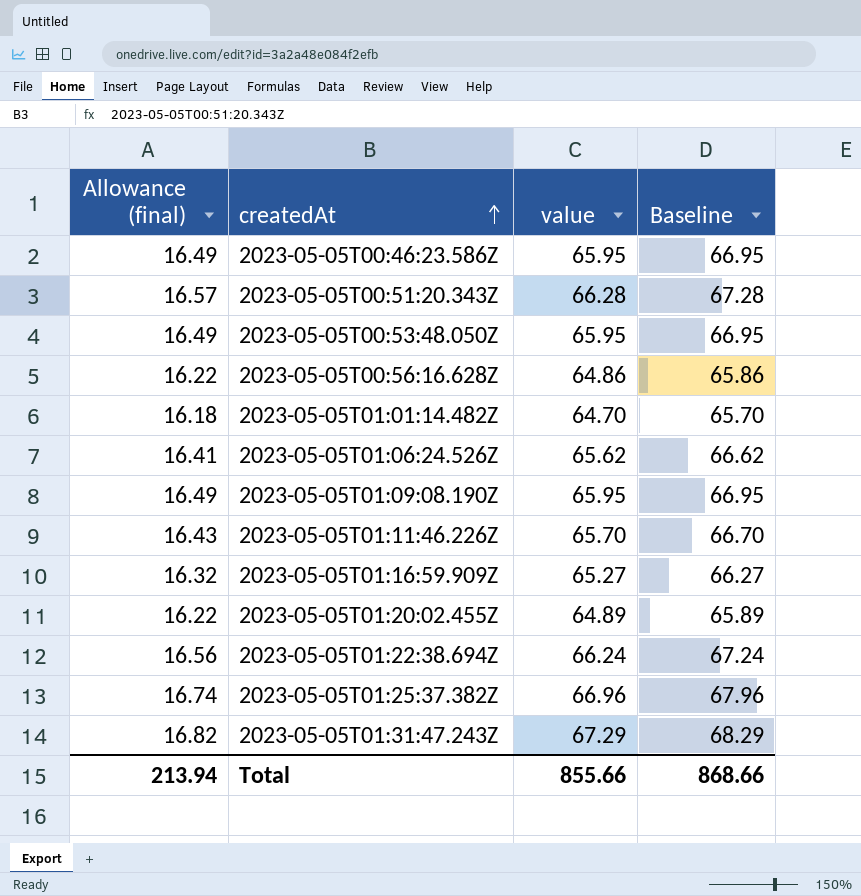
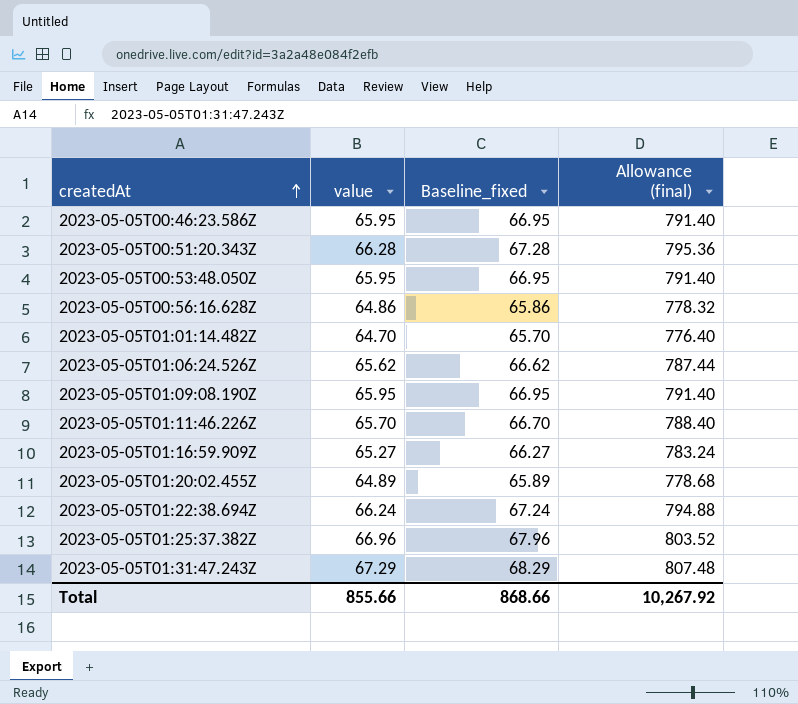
column name: Baseline -> Baseline_fixed
column Allowance (final) | formula: [value] * 0.25 -> [value] * 12
column Allowance (final) | position: 1 -> 4
Total | Allowance (final): 213.94 -> 10,267.92

